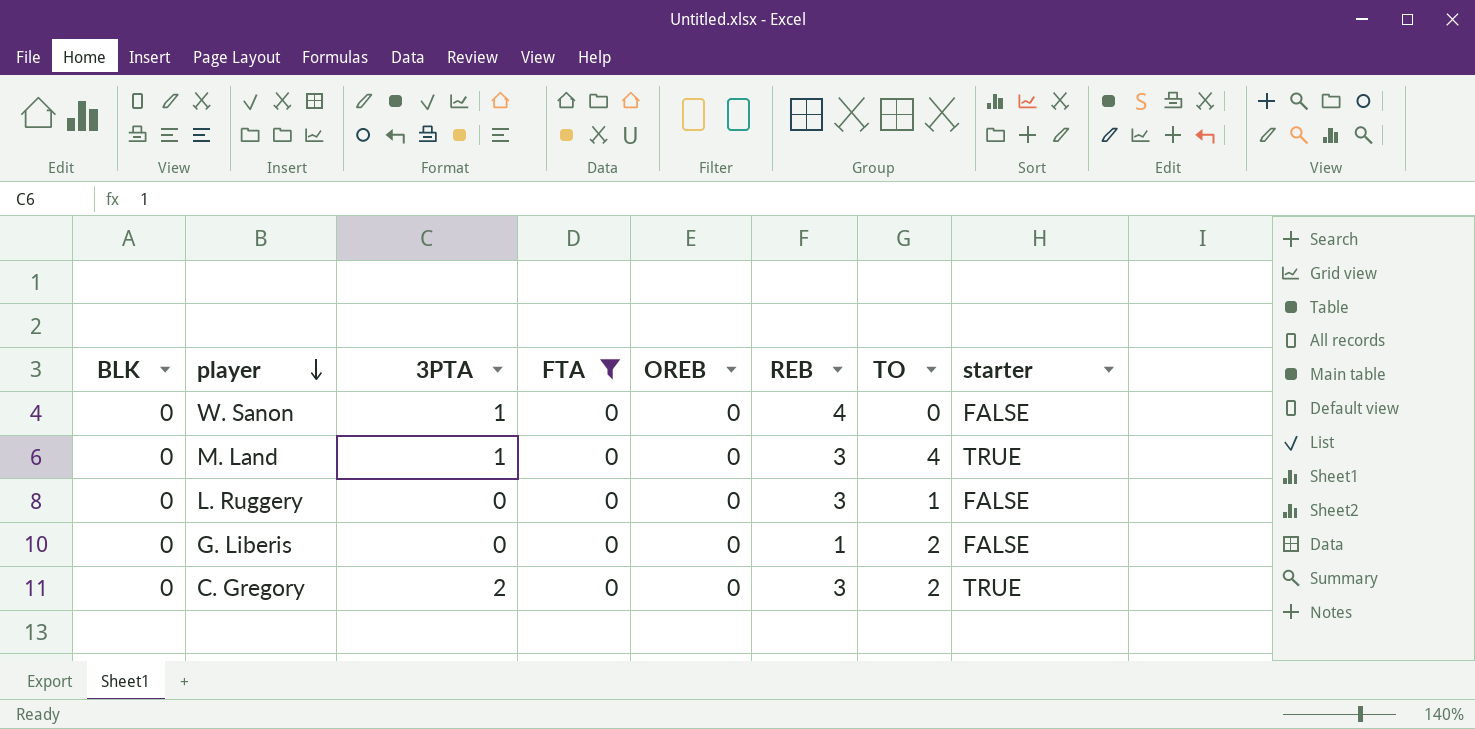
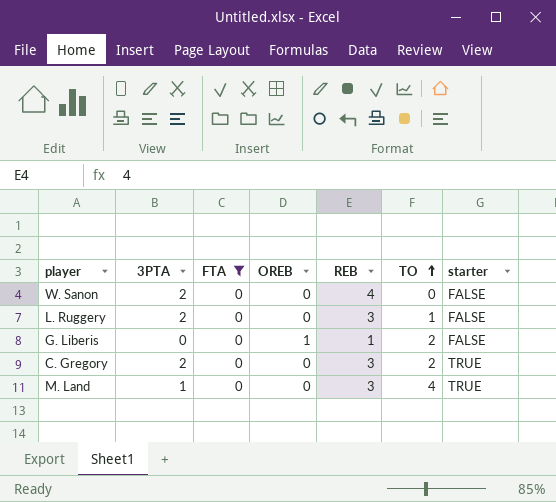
row order: player descending -> TO ascending
column BLK | position: 1 -> none
W. Sanon | 3PTA: 1 -> 2
L. Ruggery | 3PTA: 0 -> 2
G. Liberis | OREB: 0 -> 1

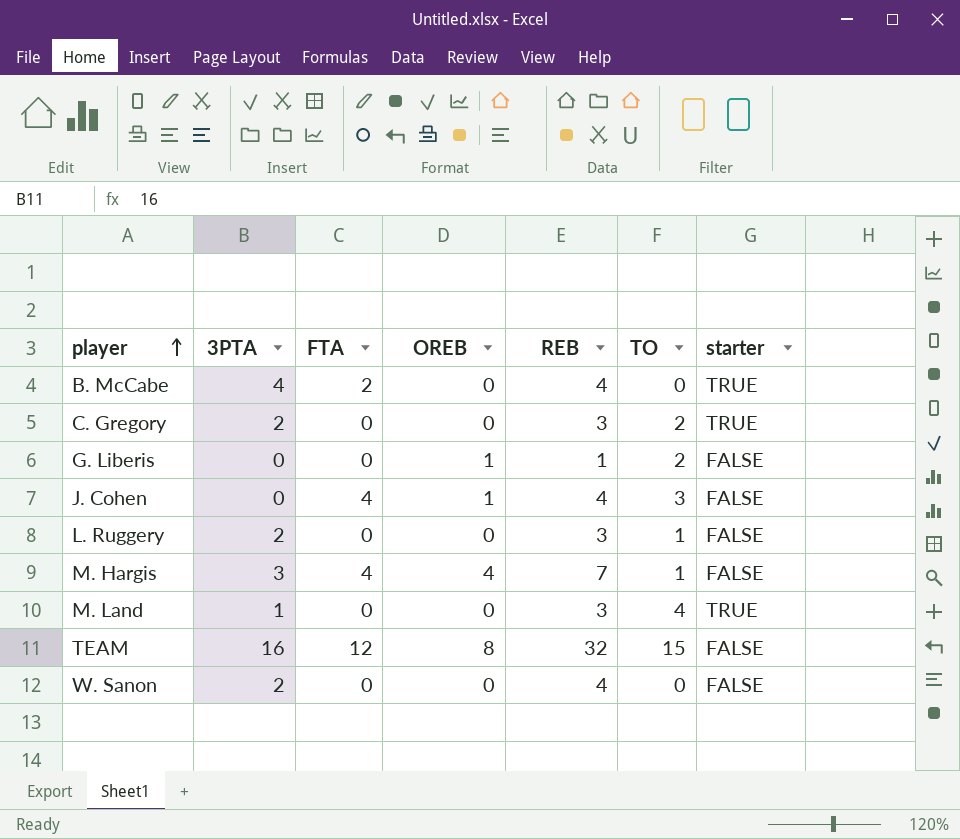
filter: FTA = 0 -> none
row order: TO ascending -> player ascending

